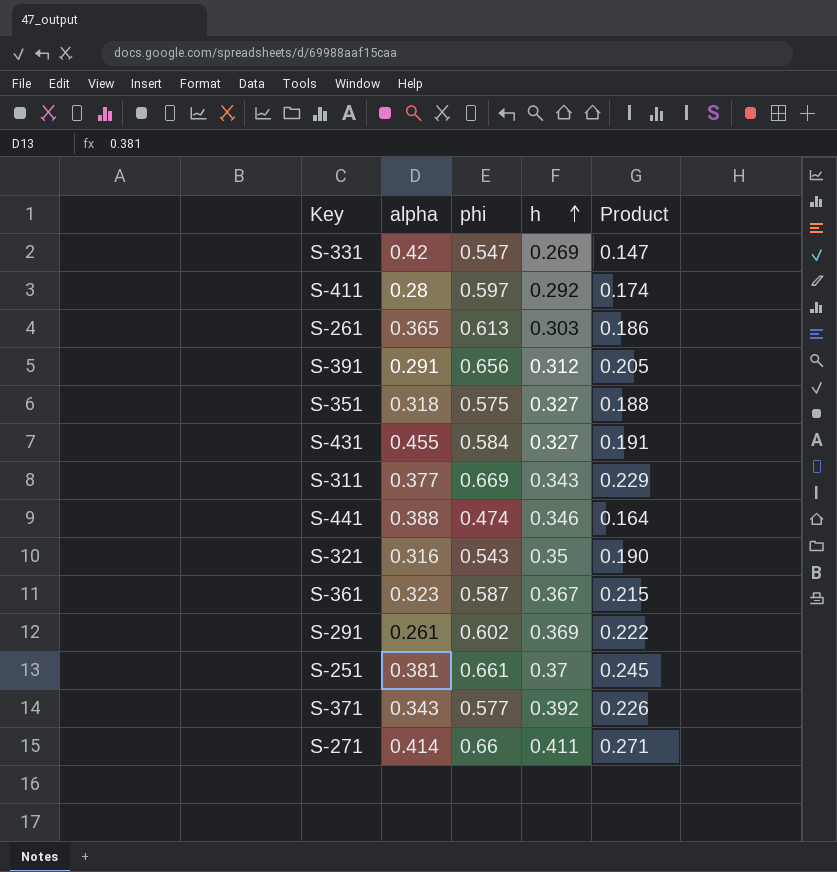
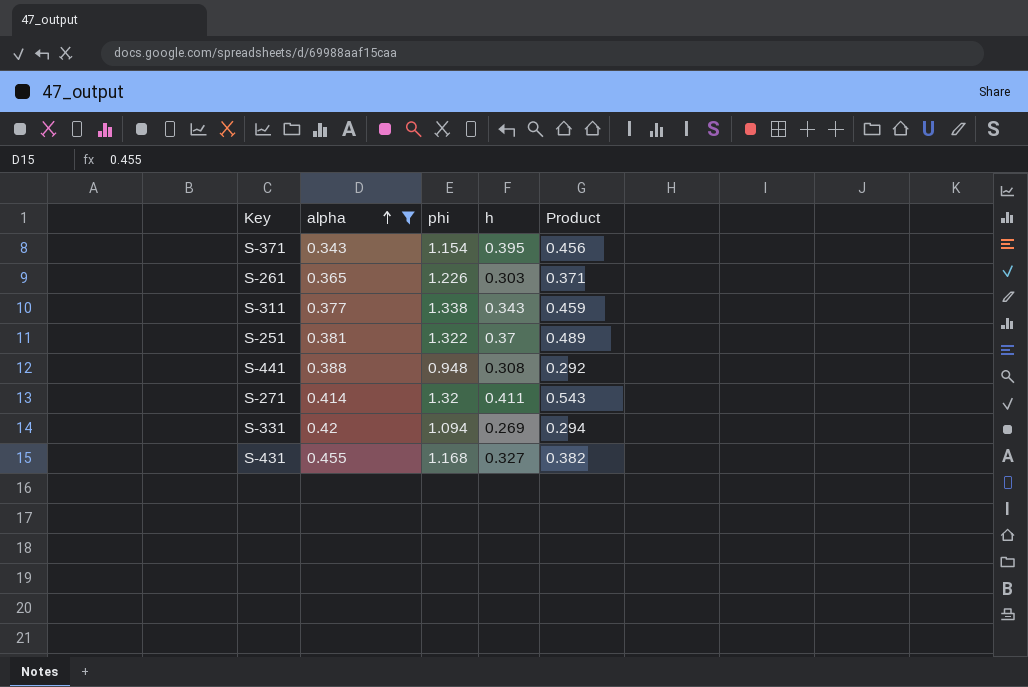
filter: none -> alpha >= 0.343
row order: h ascending -> alpha ascending
S-371 | phi: 0.577 -> 1.154
S-371 | h: 0.392 -> 0.395
S-371 | Product: 0.226 -> 0.456
S-261 | phi: 0.613 -> 1.226
S-261 | Product: 0.186 -> 0.371
S-311 | phi: 0.669 -> 1.338
S-311 | Product: 0.229 -> 0.459
S-251 | phi: 0.661 -> 1.322
S-251 | Product: 0.245 -> 0.489
S-441 | phi: 0.474 -> 0.948
S-441 | h: 0.346 -> 0.308
S-441 | Product: 0.164 -> 0.292
S-271 | phi: 0.66 -> 1.32
S-271 | Product: 0.271 -> 0.543
S-331 | phi: 0.547 -> 1.094
S-331 | Product: 0.147 -> 0.294
S-431 | phi: 0.584 -> 1.168
S-431 | Product: 0.191 -> 0.382

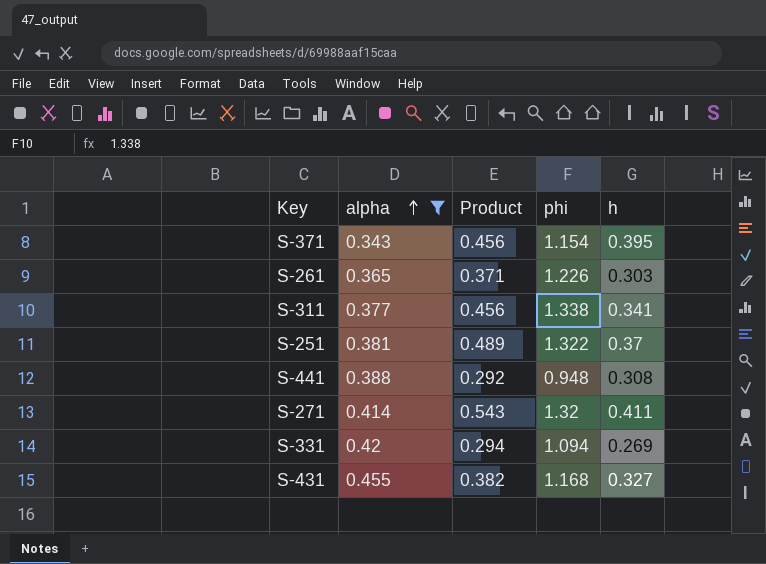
column Product | position: 5 -> 3
S-311 | Product: 0.459 -> 0.456
S-311 | h: 0.343 -> 0.341

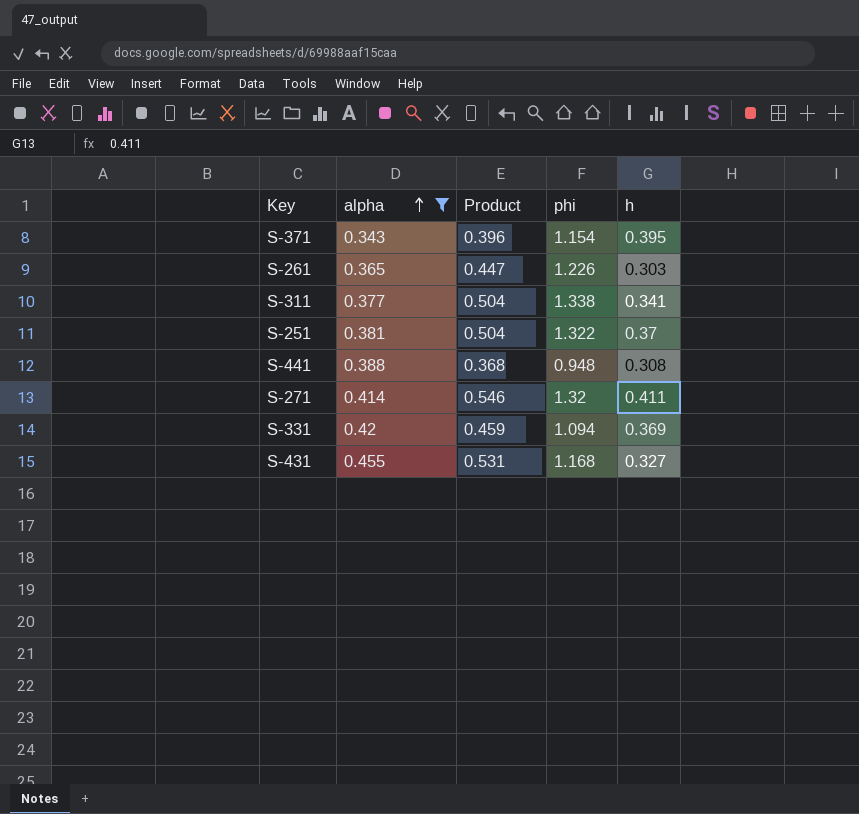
column Product | formula: [phi] * [h] -> [alpha] * [phi]
S-331 | h: 0.269 -> 0.369

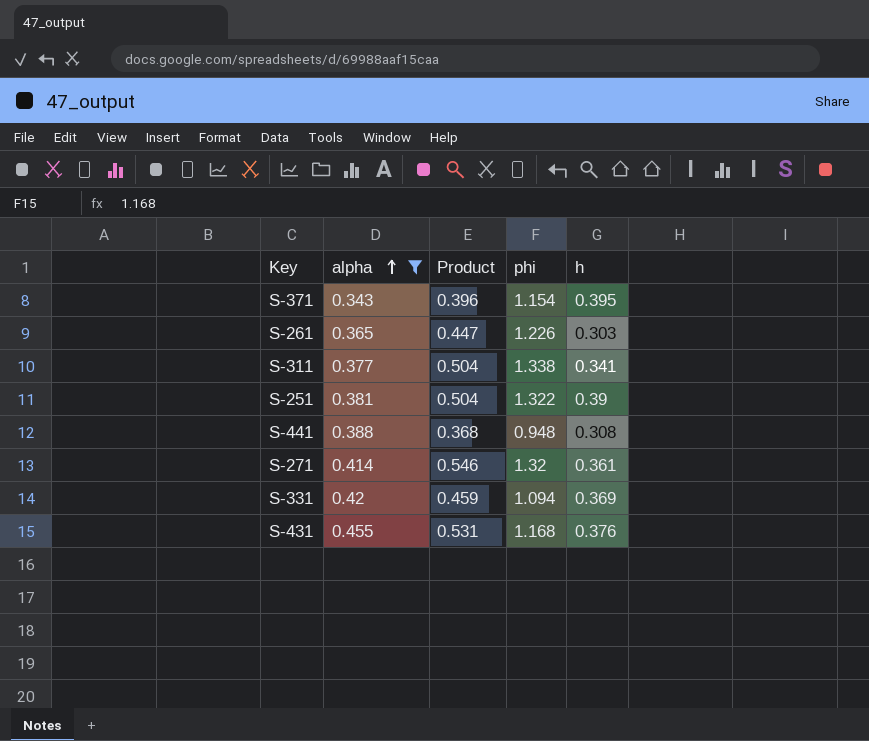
S-251 | h: 0.37 -> 0.39
S-271 | h: 0.411 -> 0.361
S-431 | h: 0.327 -> 0.376

